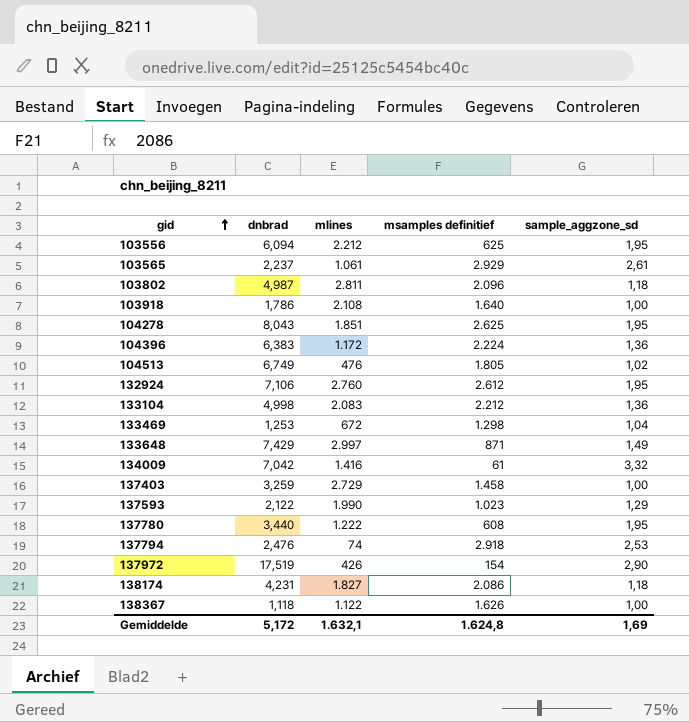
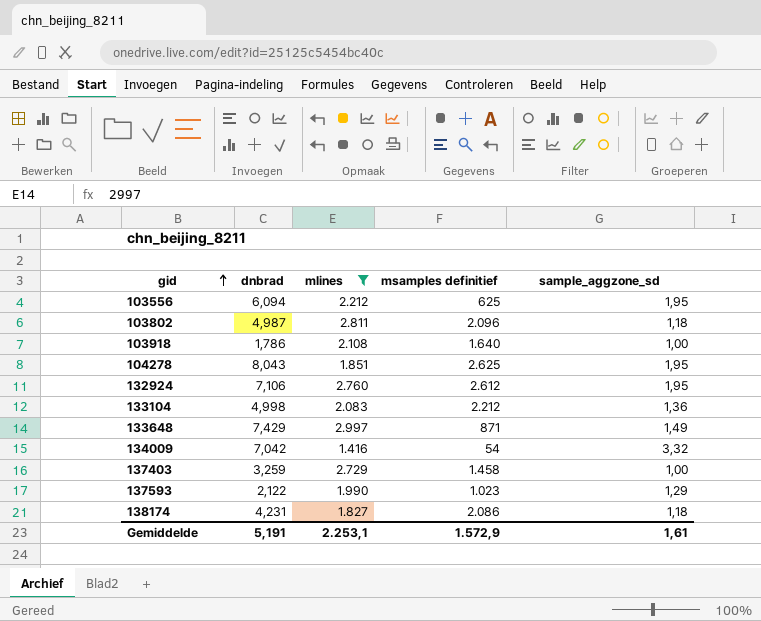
filter: none -> mlines >= 1.416
134009 | msamples definitief: 61 -> 54
Gemiddelde | dnbrad: 5,172 -> 5,191
Gemiddelde | mlines: 1.632,1 -> 2.253,1
Gemiddelde | msamples definitief: 1.624,8 -> 1.572,9
Gemiddelde | sample_aggzone_sd: 1,69 -> 1,61

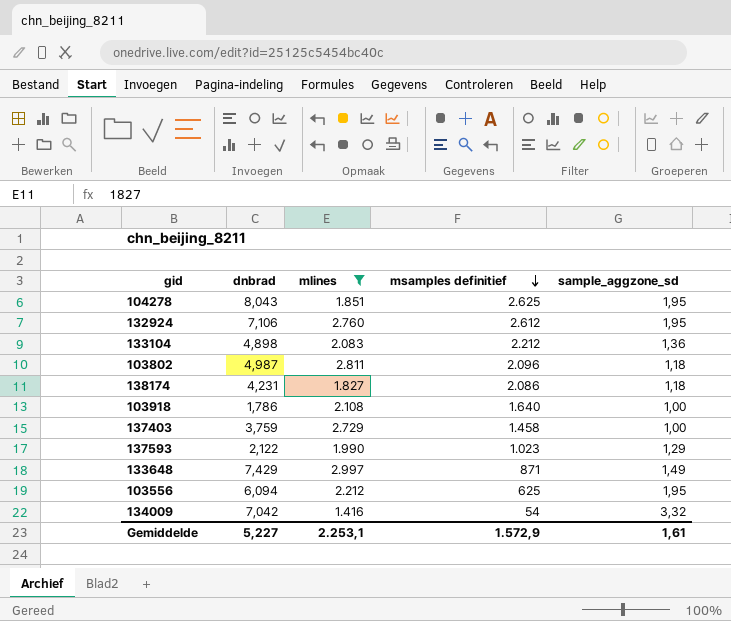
row order: gid ascending -> msamples definitief descending
133104 | dnbrad: 4,998 -> 4,898
137403 | dnbrad: 3,259 -> 3,759
Gemiddelde | dnbrad: 5,191 -> 5,227

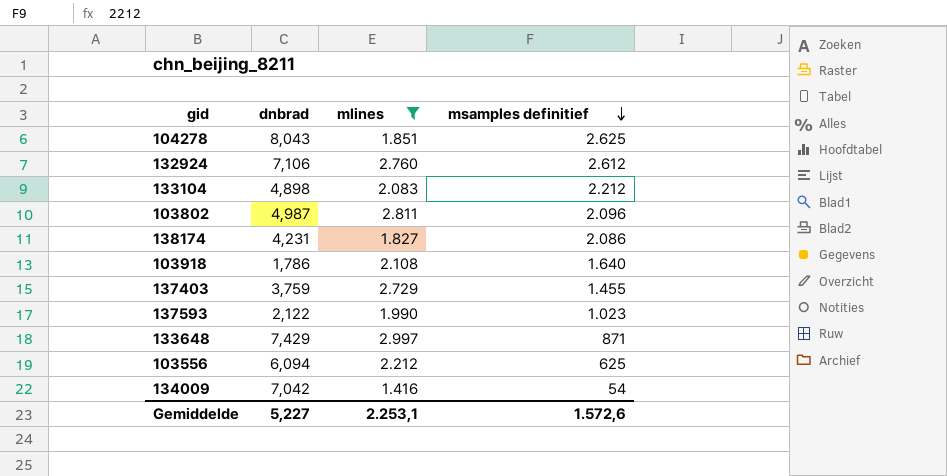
column sample_aggzone_sd | position: 5 -> none
137403 | msamples definitief: 1.458 -> 1.455
Gemiddelde | msamples definitief: 1.572,9 -> 1.572,6

